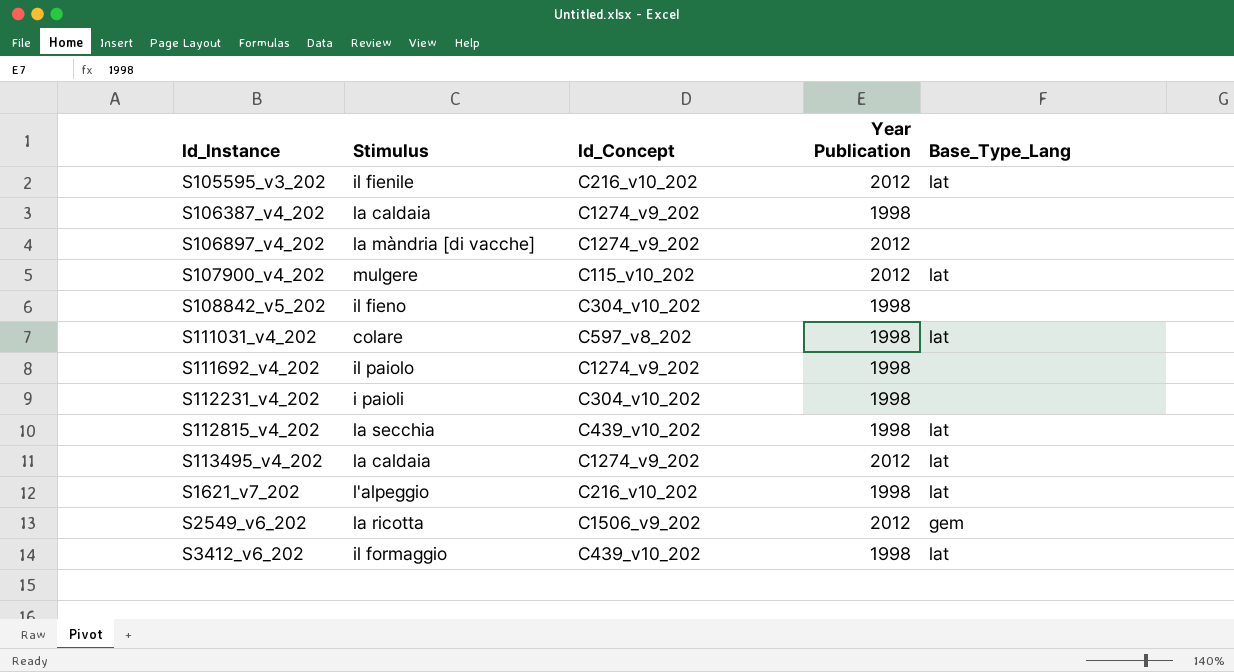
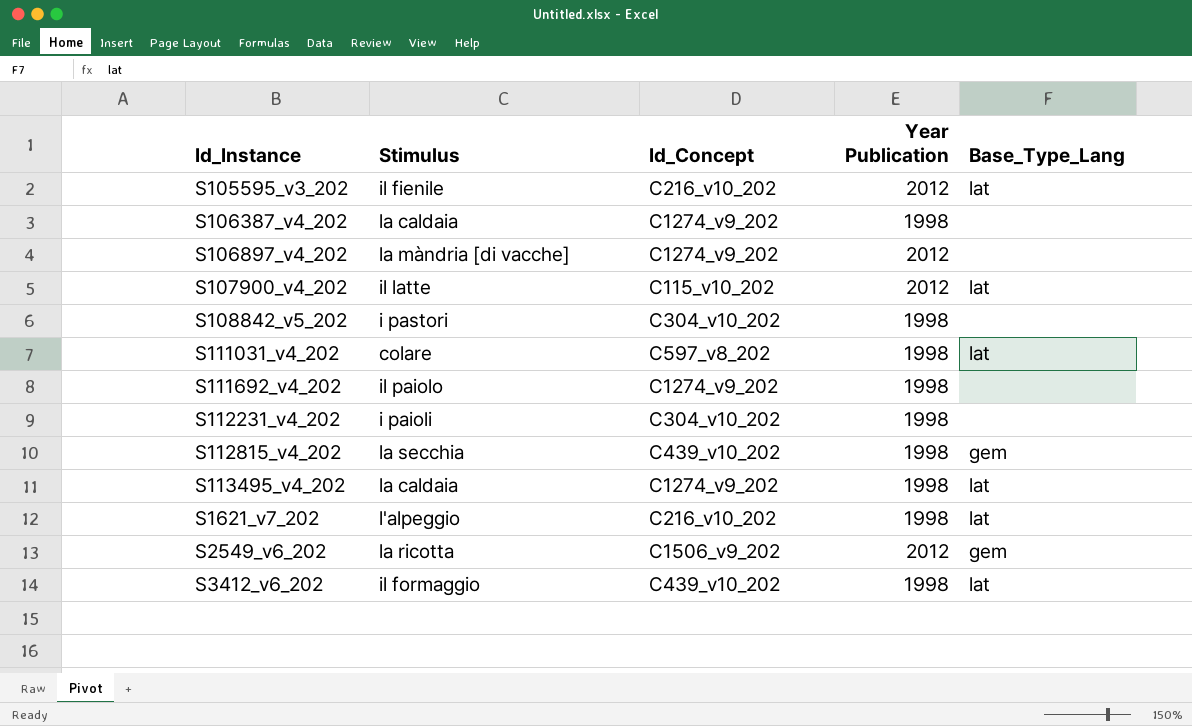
S107900_v4_202 | Stimulus: mulgere -> il latte
S108842_v5_202 | Stimulus: il fieno -> i pastori
S112815_v4_202 | Base_Type_Lang: lat -> gem
S113495_v4_202 | Year Publication: 2012 -> 1998

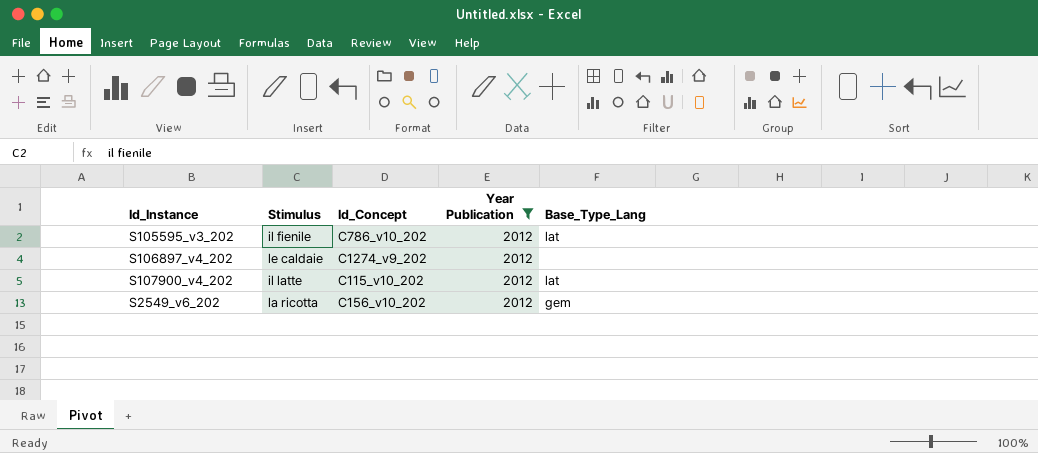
filter: none -> Year Publication = 2012
S105595_v3_202 | Id_Concept: C216_v10_202 -> C786_v10_202
S106897_v4_202 | Stimulus: la màndria [di vacche] -> le caldaie
S2549_v6_202 | Id_Concept: C1506_v9_202 -> C156_v10_202

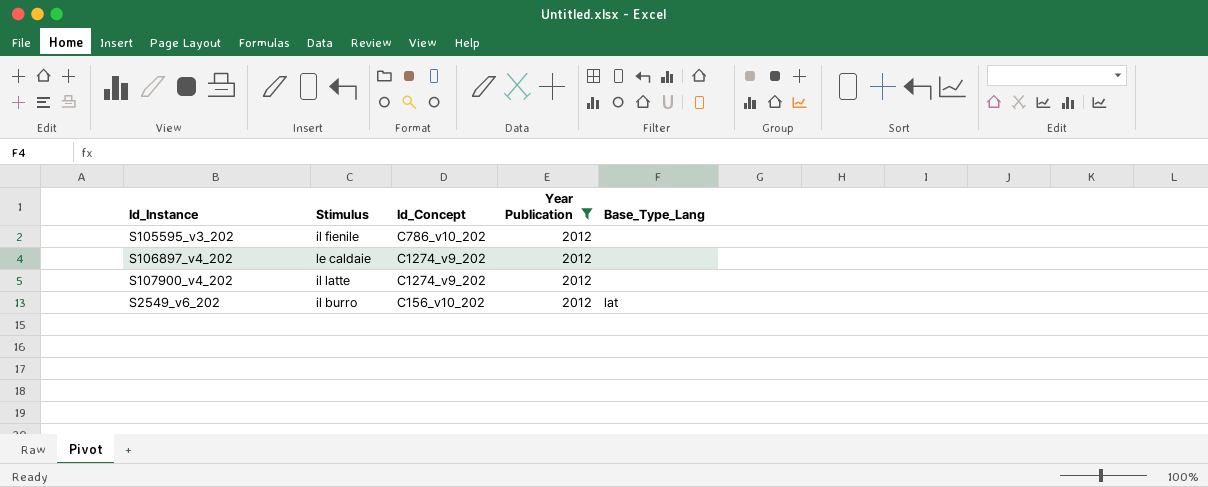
S105595_v3_202 | Base_Type_Lang: lat -> none
S107900_v4_202 | Id_Concept: C115_v10_202 -> C1274_v9_202
S107900_v4_202 | Base_Type_Lang: lat -> none
S2549_v6_202 | Stimulus: la ricotta -> il burro
S2549_v6_202 | Base_Type_Lang: gem -> lat

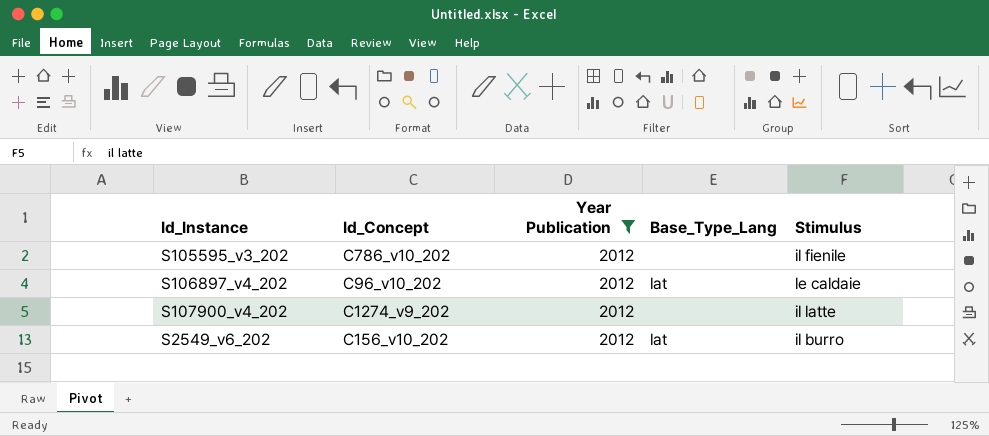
column Stimulus | position: 2 -> 5
S106897_v4_202 | Id_Concept: C1274_v9_202 -> C96_v10_202
S106897_v4_202 | Base_Type_Lang: none -> lat

